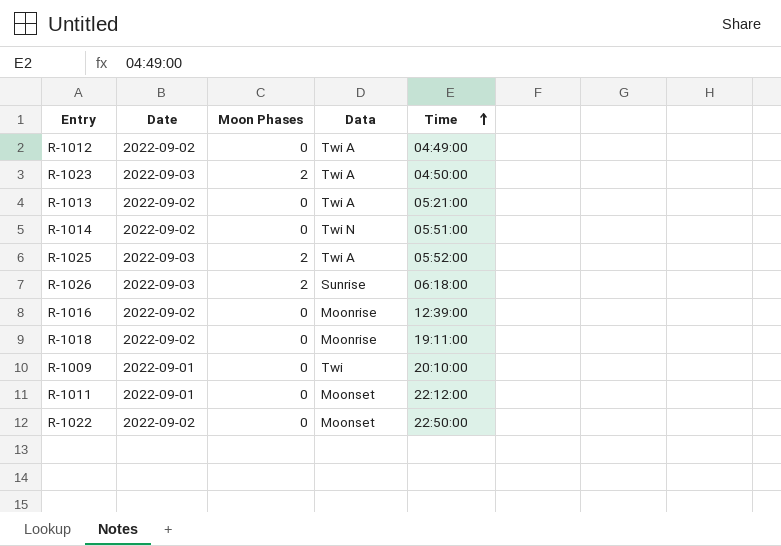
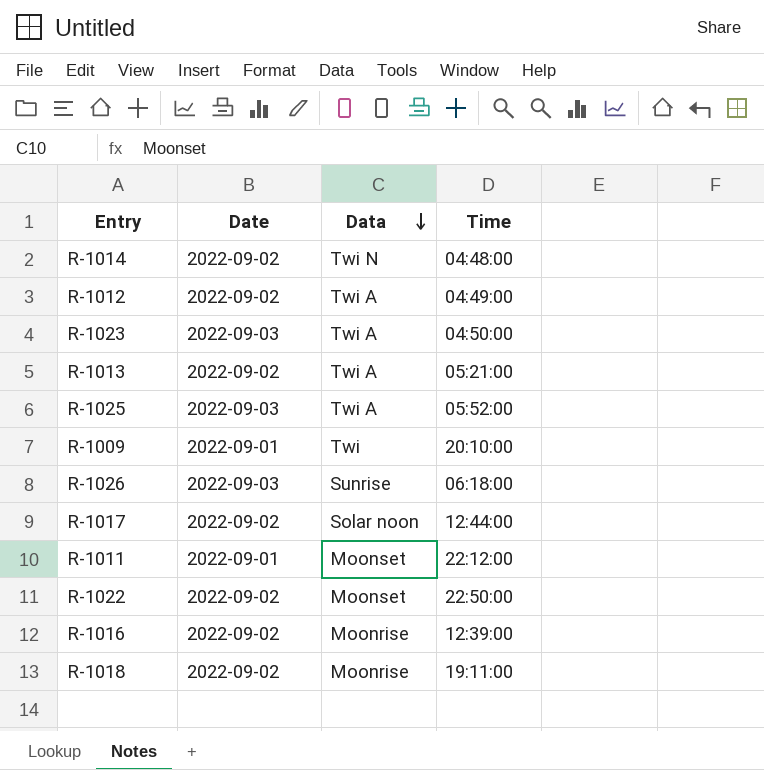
row order: Time ascending -> Data descending
column Moon Phases | position: 3 -> none
R-1014 | Time: 05:51:00 -> 04:48:00
row R-1017: none -> 2022-09-02 | Solar noon | 12:44:00

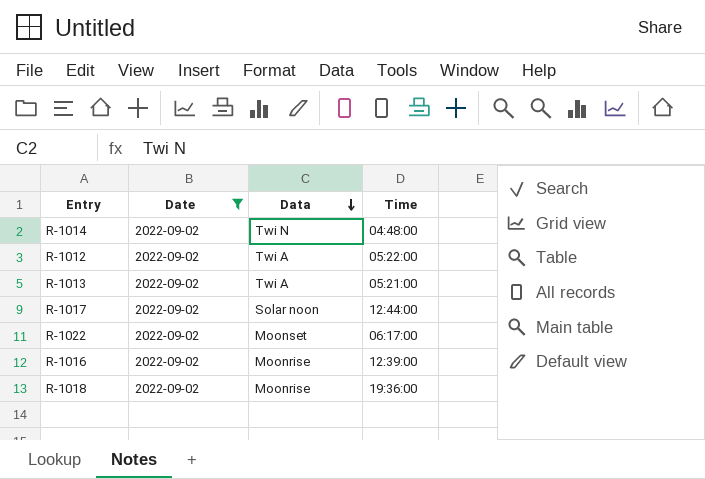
filter: none -> Date = 2022-09-02
R-1012 | Time: 04:49:00 -> 05:22:00
R-1022 | Time: 22:50:00 -> 06:17:00
R-1018 | Time: 19:11:00 -> 19:36:00

